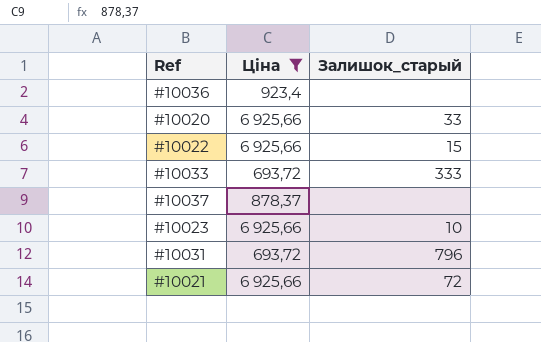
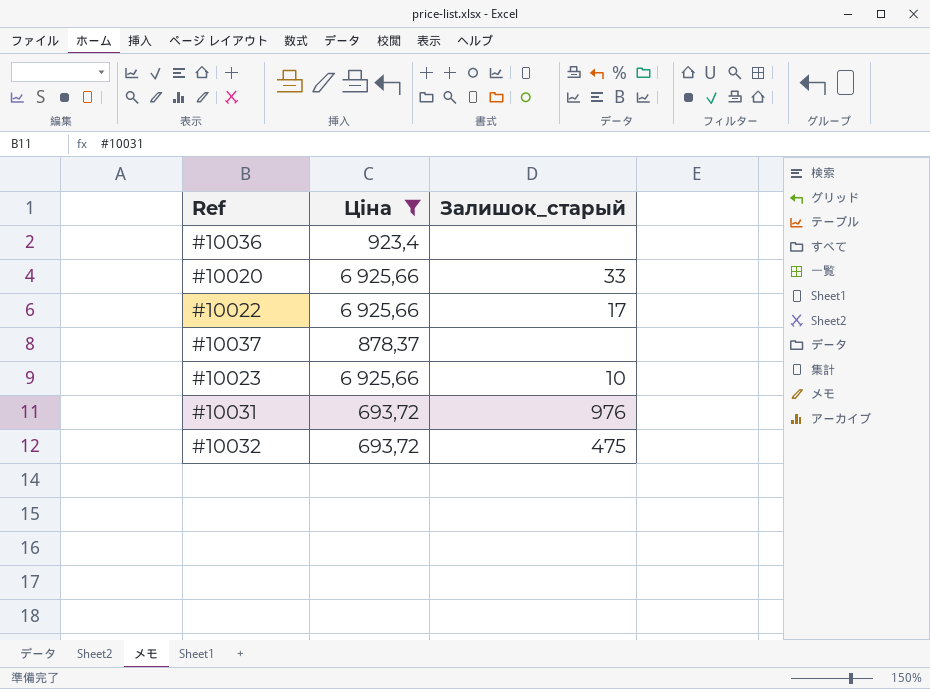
row #10033: 693,72 | 333 -> none
row #10021: 6 925,66 | 72 -> none
#10022 | Залишок_старый: 15 -> 17
#10031 | Залишок_старый: 796 -> 976
row #10032: none -> 693,72 | 475

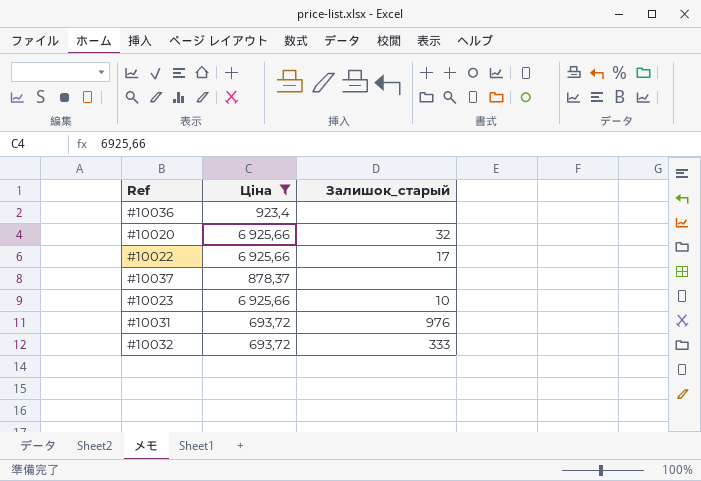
#10020 | Залишок_старый: 33 -> 32
#10032 | Залишок_старый: 475 -> 333

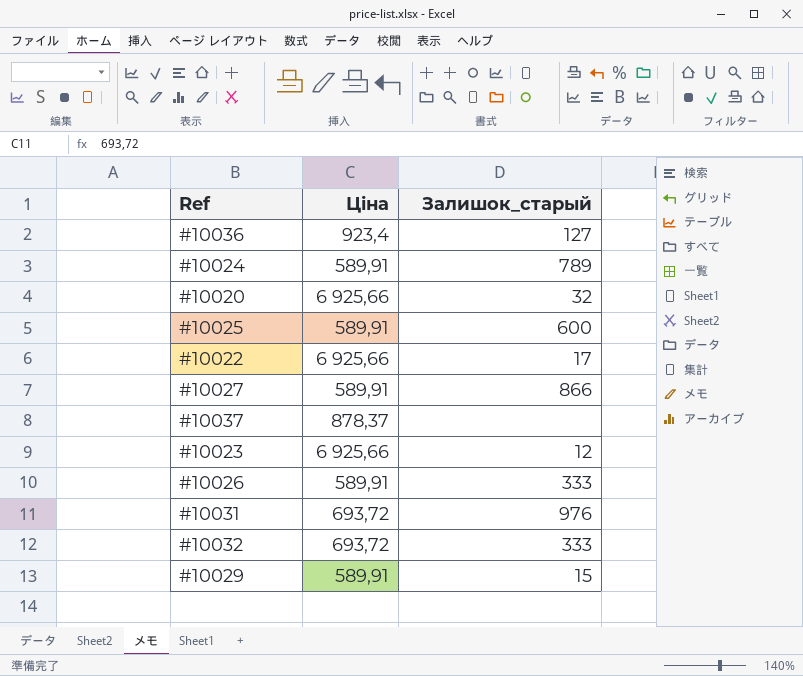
filter: Ціна != 589,91 -> none
#10036 | Залишок_старый: none -> 127
#10023 | Залишок_старый: 10 -> 12

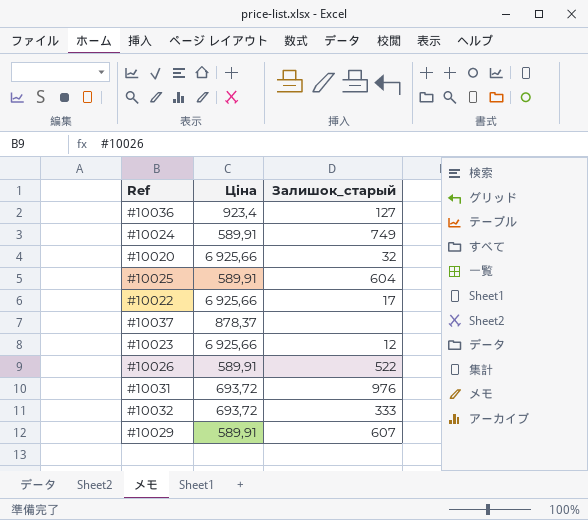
row #10027: 589,91 | 866 -> none
#10024 | Залишок_старый: 789 -> 749
#10025 | Залишок_старый: 600 -> 604
#10026 | Залишок_старый: 333 -> 522
#10029 | Залишок_старый: 15 -> 607

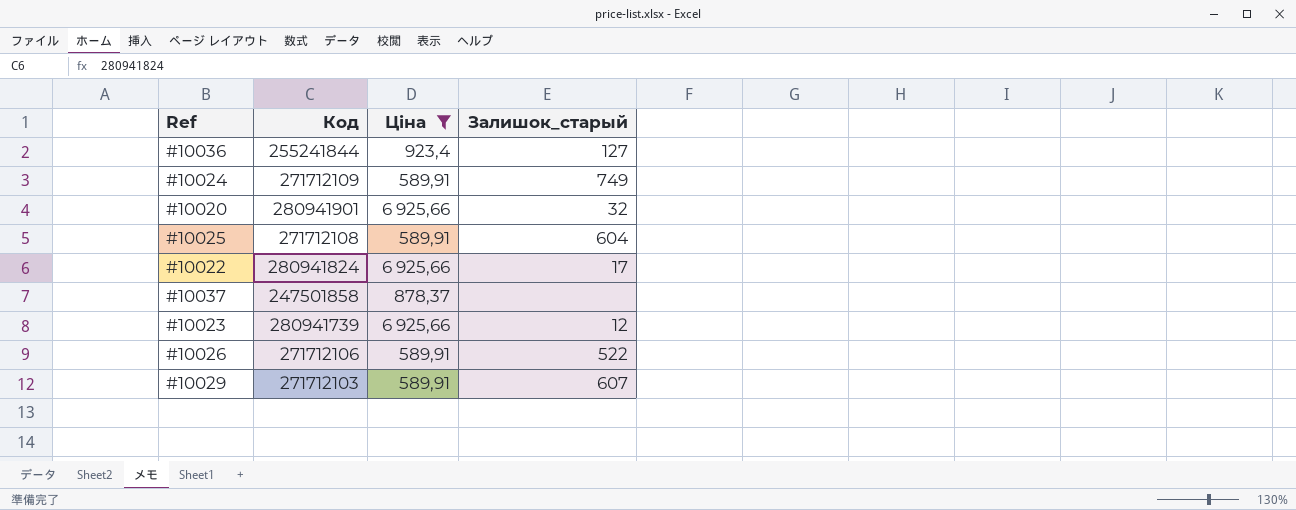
filter: none -> Ціна != 693,72
column Код | position: none -> 2

